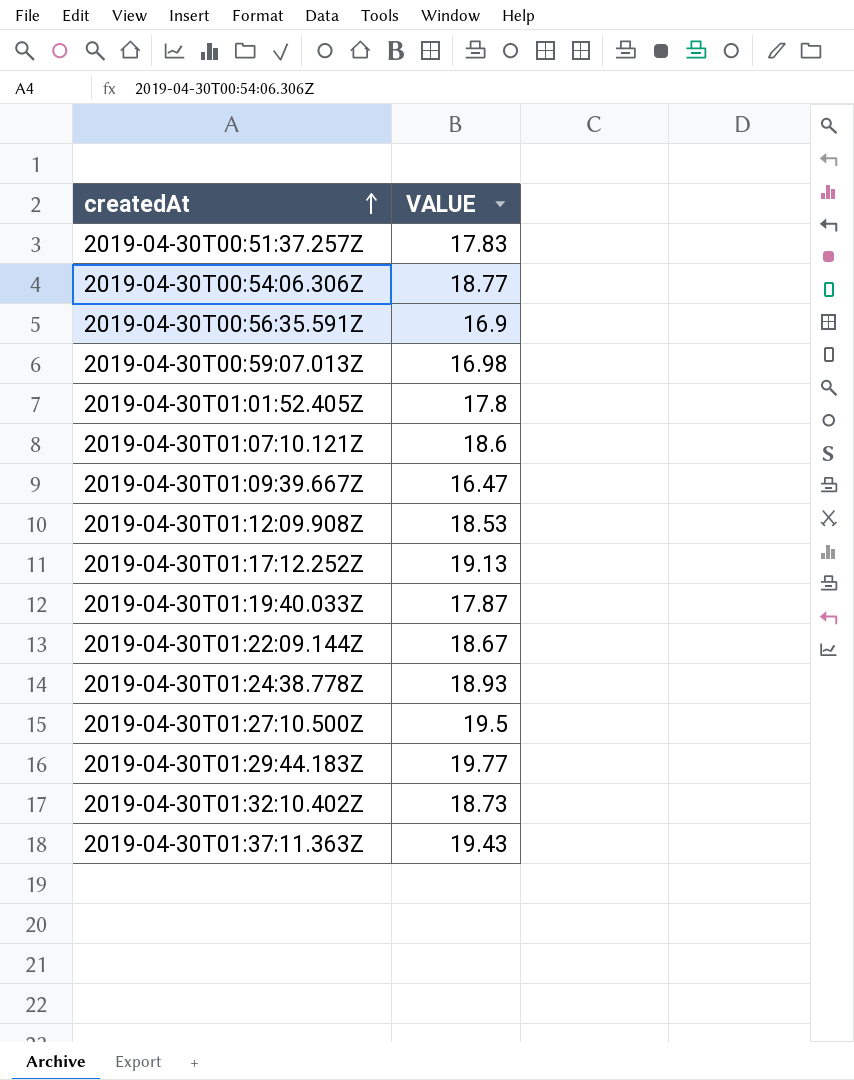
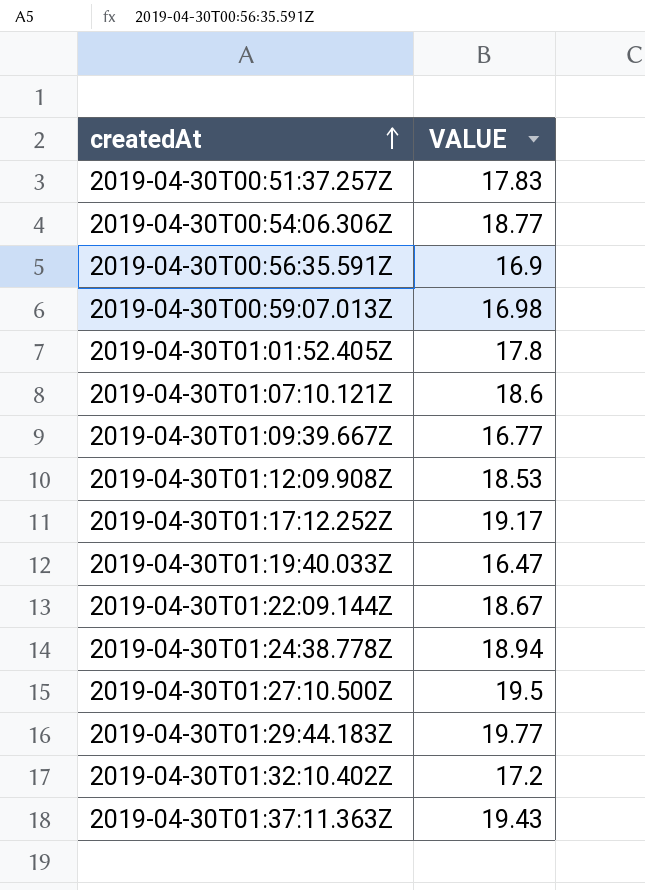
2019-04-30T01:09:39.667Z | VALUE: 16.47 -> 16.77
2019-04-30T01:17:12.252Z | VALUE: 19.13 -> 19.17
2019-04-30T01:19:40.033Z | VALUE: 17.87 -> 16.47
2019-04-30T01:24:38.778Z | VALUE: 18.93 -> 18.94
2019-04-30T01:32:10.402Z | VALUE: 18.73 -> 17.2

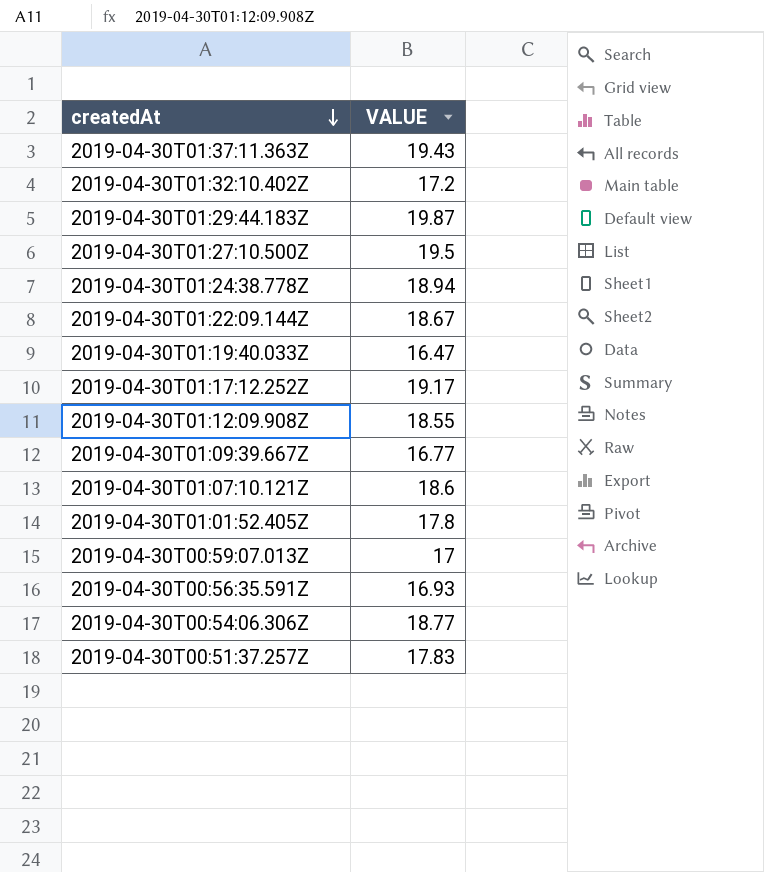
row order: createdAt ascending -> createdAt descending
2019-04-30T01:29:44.183Z | VALUE: 19.77 -> 19.87
2019-04-30T01:12:09.908Z | VALUE: 18.53 -> 18.55
2019-04-30T00:59:07.013Z | VALUE: 16.98 -> 17
2019-04-30T00:56:35.591Z | VALUE: 16.9 -> 16.93

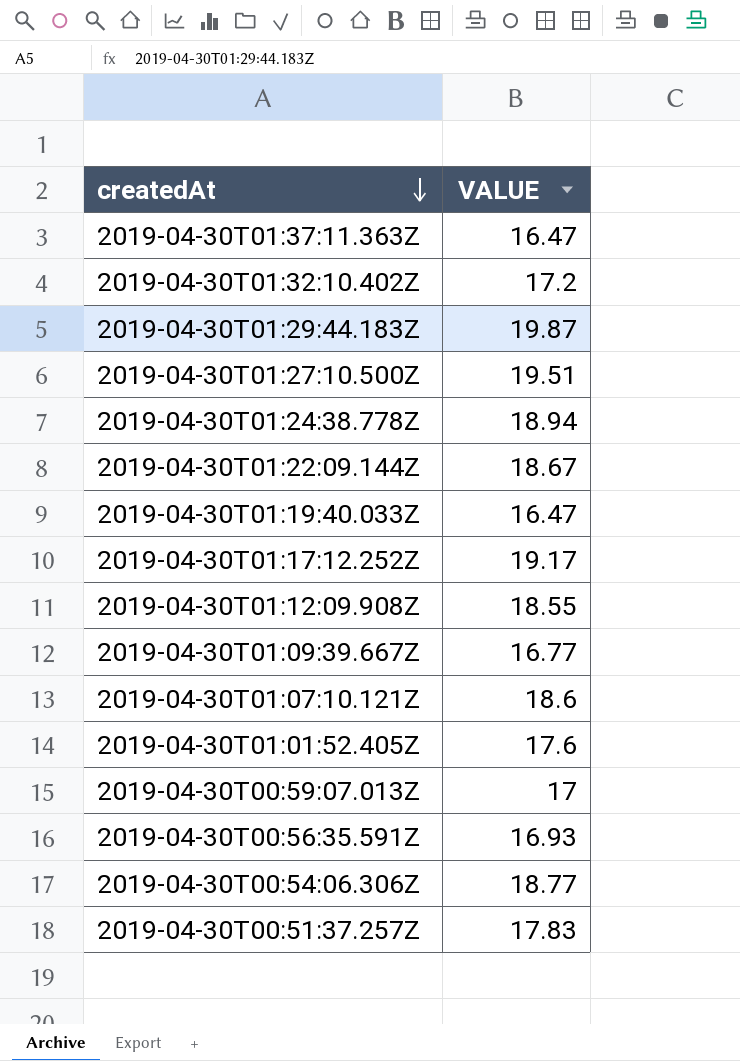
2019-04-30T01:37:11.363Z | VALUE: 19.43 -> 16.47
2019-04-30T01:27:10.500Z | VALUE: 19.5 -> 19.51
2019-04-30T01:01:52.405Z | VALUE: 17.8 -> 17.6

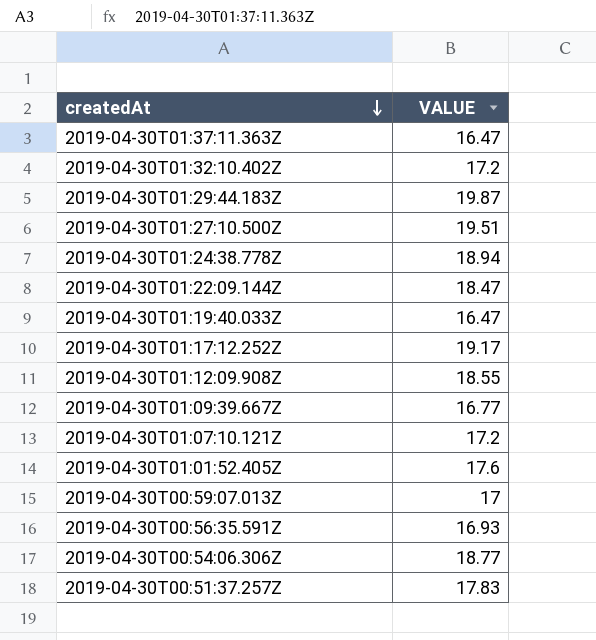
2019-04-30T01:22:09.144Z | VALUE: 18.67 -> 18.47
2019-04-30T01:07:10.121Z | VALUE: 18.6 -> 17.2

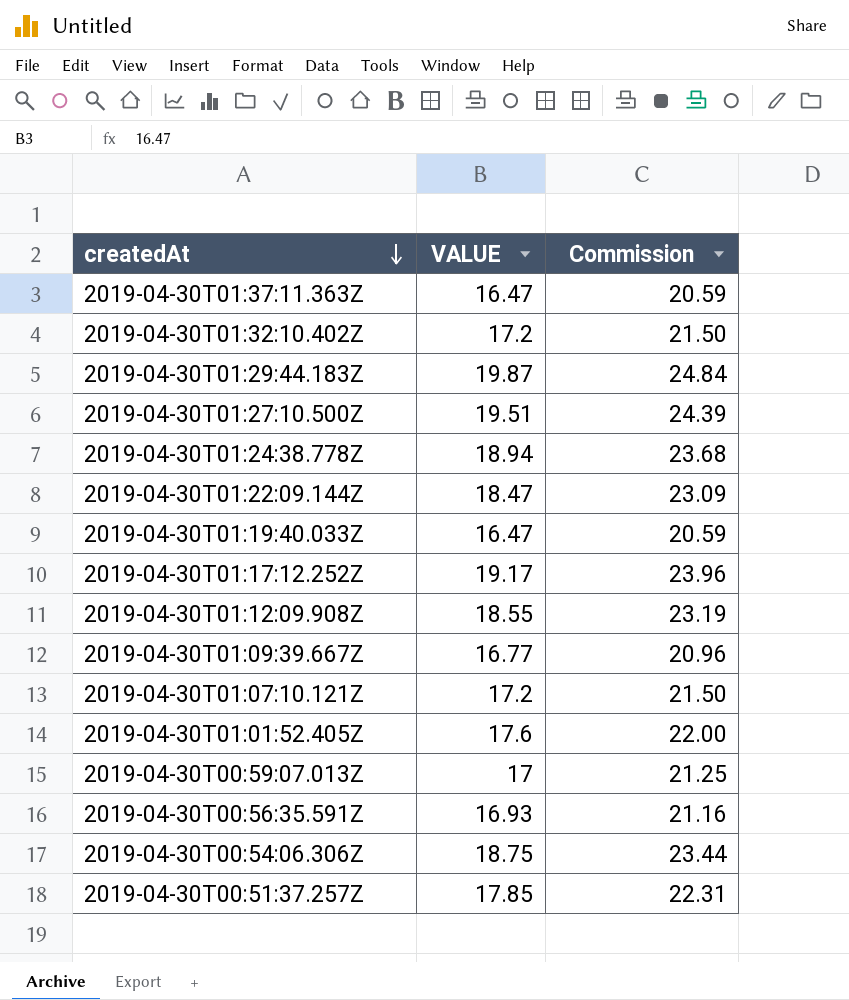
column Commission | formula: none -> [VALUE] * 1.25
2019-04-30T00:54:06.306Z | VALUE: 18.77 -> 18.75
2019-04-30T00:51:37.257Z | VALUE: 17.83 -> 17.85

